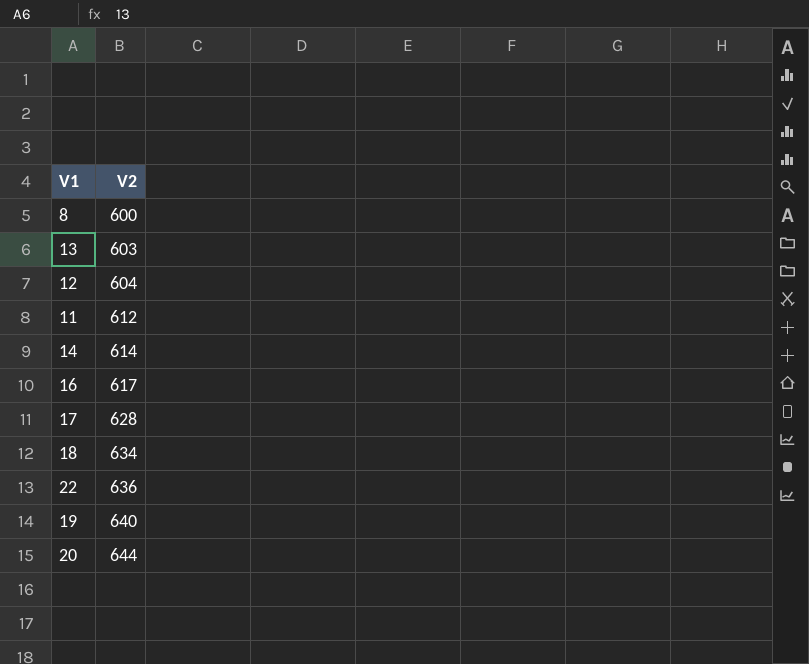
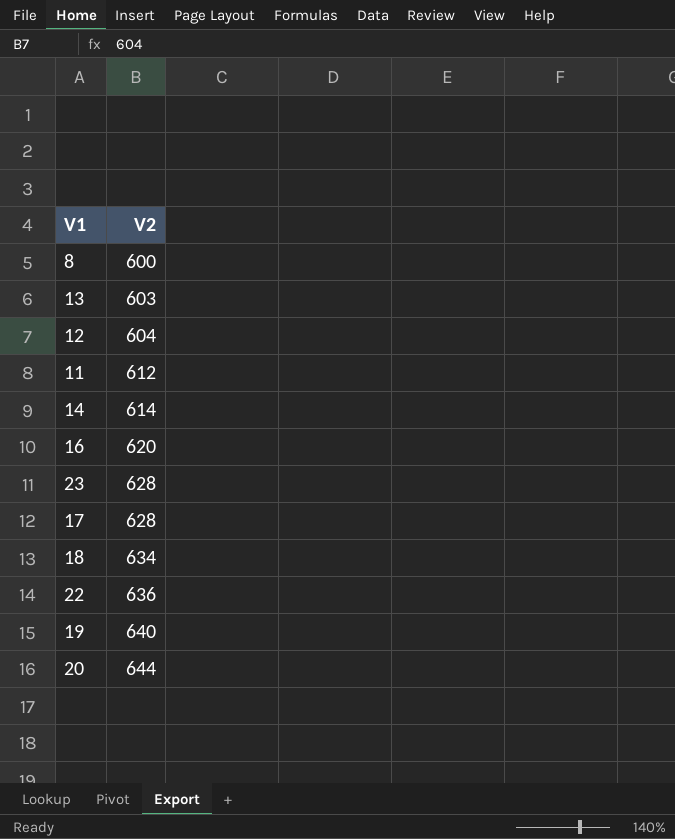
16 | V2: 617 -> 620
row 23: none -> 628

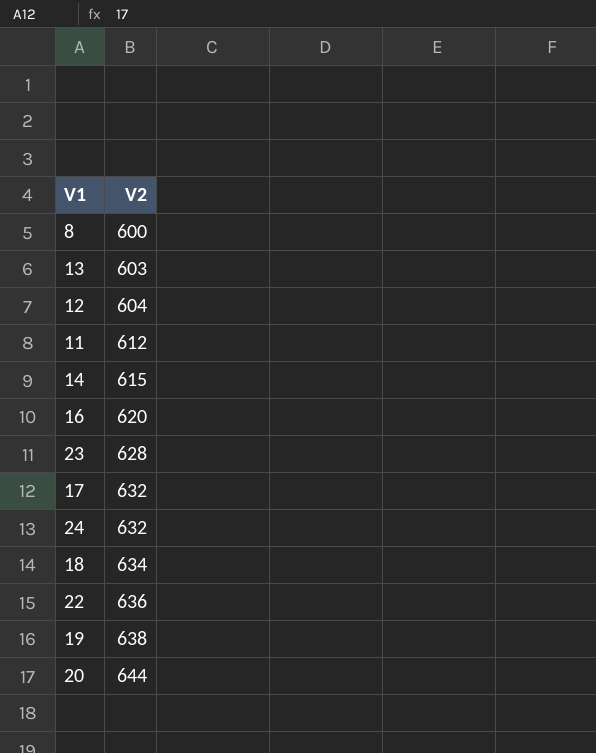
14 | V2: 614 -> 615
17 | V2: 628 -> 632
row 24: none -> 632
19 | V2: 640 -> 638

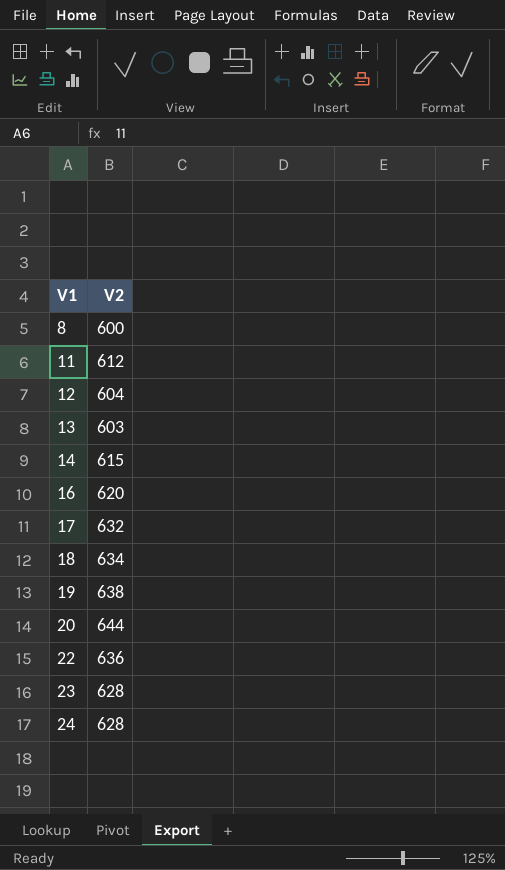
row order: V2 ascending -> V1 ascending
24 | V2: 632 -> 628

